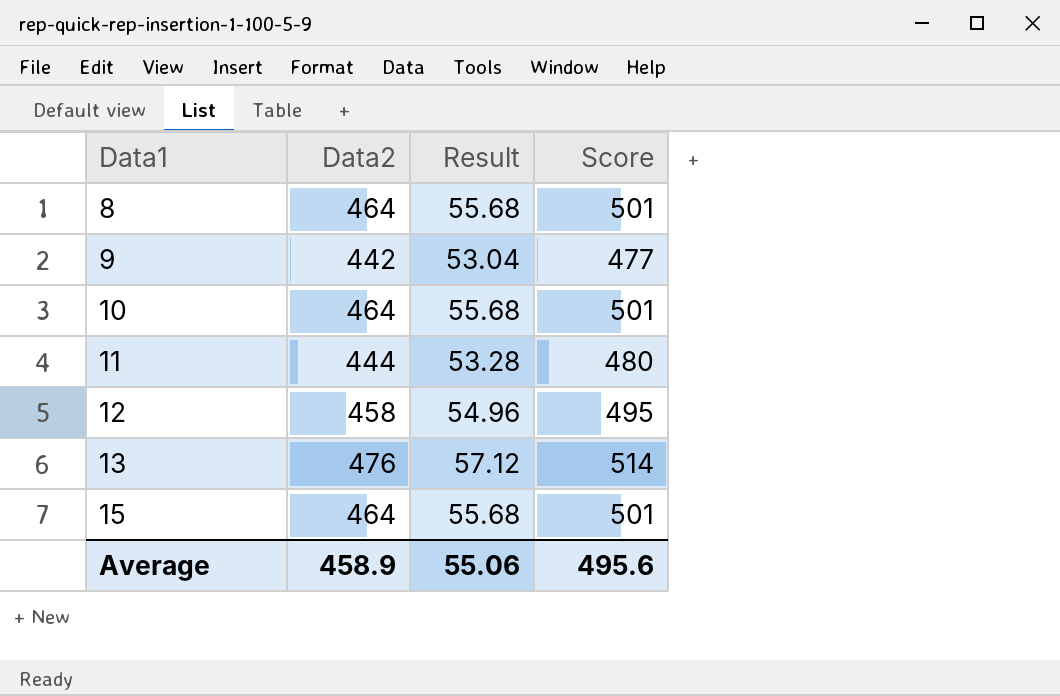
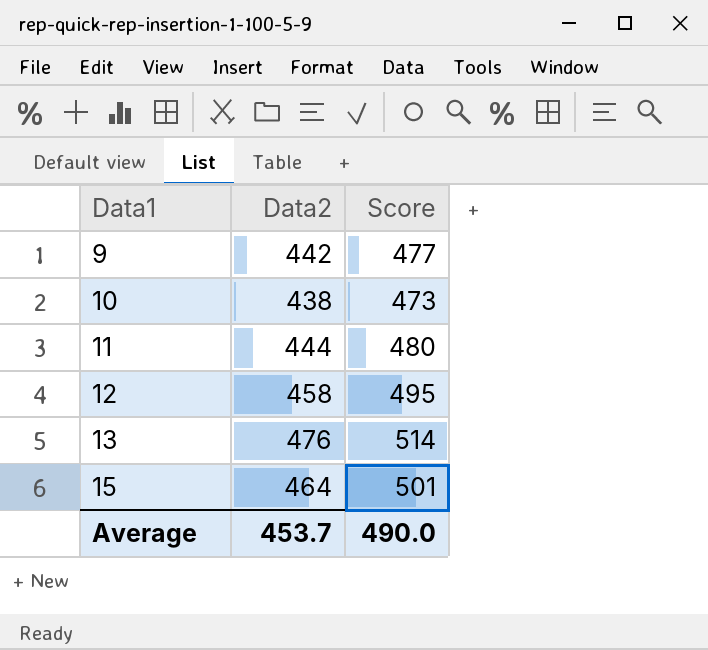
column Result | formula: [Data2] * 0.12 -> none
row 8: 464 | 55.68 | 501 -> none
10 | Data2: 464 -> 438
10 | Score: 501 -> 473
Average | Data2: 458.9 -> 453.7
Average | Score: 495.6 -> 490.0

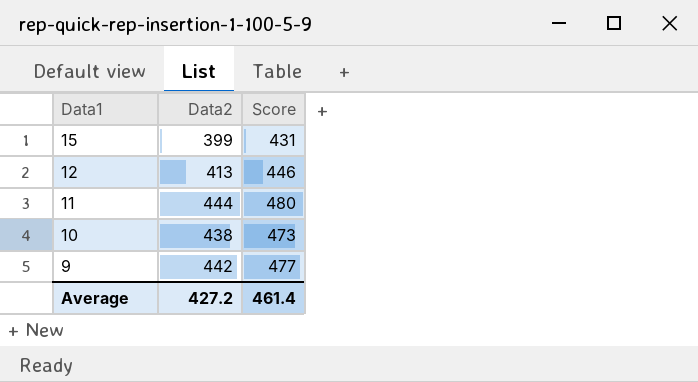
row order: Data1 ascending -> Data1 descending
row 13: 476 | 514 -> none
15 | Data2: 464 -> 399
15 | Score: 501 -> 431
12 | Data2: 458 -> 413
12 | Score: 495 -> 446
Average | Data2: 453.7 -> 427.2
Average | Score: 490.0 -> 461.4

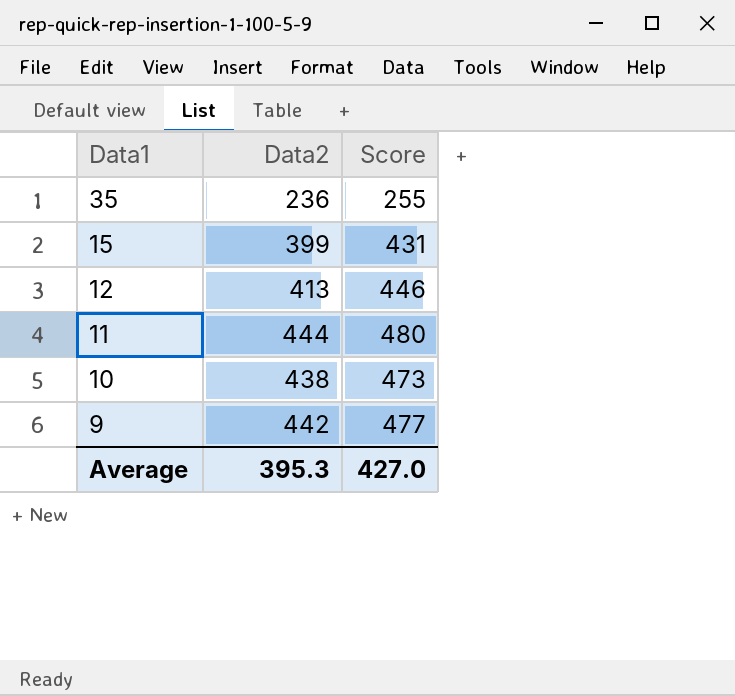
row 35: none -> 236 | 255
Average | Data2: 427.2 -> 395.3
Average | Score: 461.4 -> 427.0

